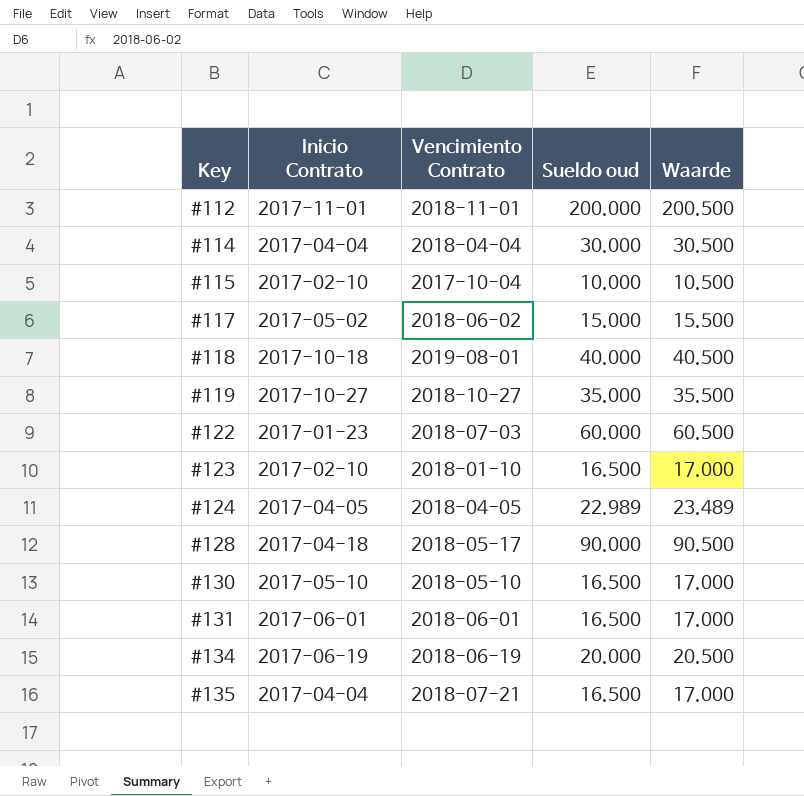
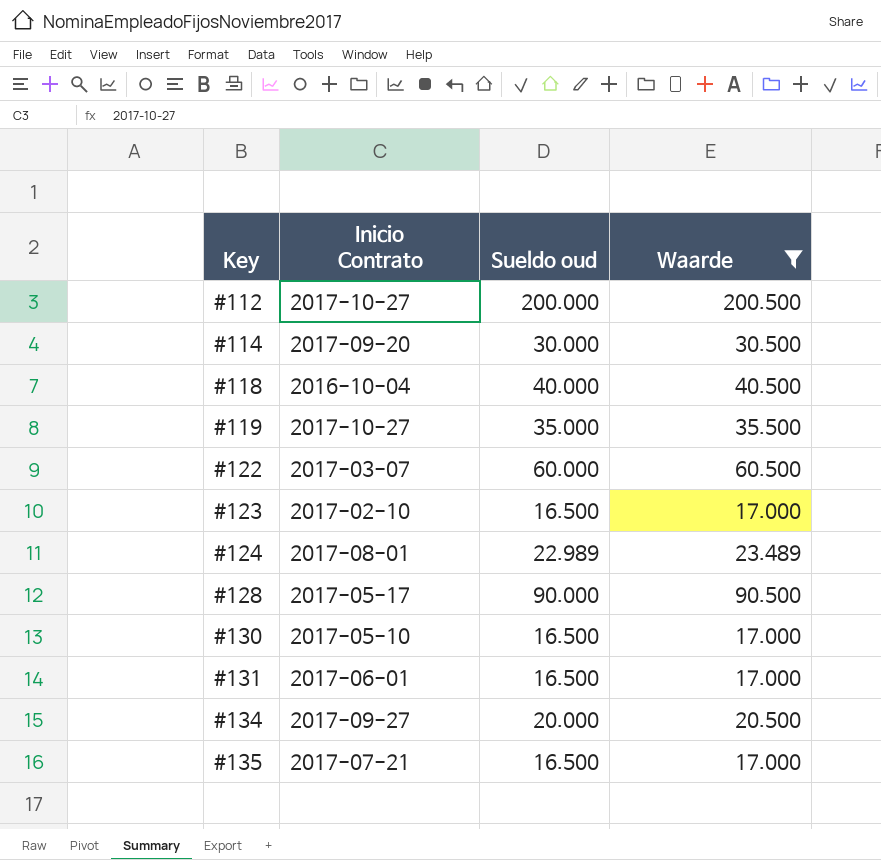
filter: none -> Waarde >= 17.000
column Vencimiento Contrato | position: 3 -> none
#112 | Inicio Contrato: 2017-11-01 -> 2017-10-27
#114 | Inicio Contrato: 2017-04-04 -> 2017-09-20
#118 | Inicio Contrato: 2017-10-18 -> 2016-10-04
#122 | Inicio Contrato: 2017-01-23 -> 2017-03-07
#124 | Inicio Contrato: 2017-04-05 -> 2017-08-01
#128 | Inicio Contrato: 2017-04-18 -> 2017-05-17
#134 | Inicio Contrato: 2017-06-19 -> 2017-09-27
#135 | Inicio Contrato: 2017-04-04 -> 2017-07-21

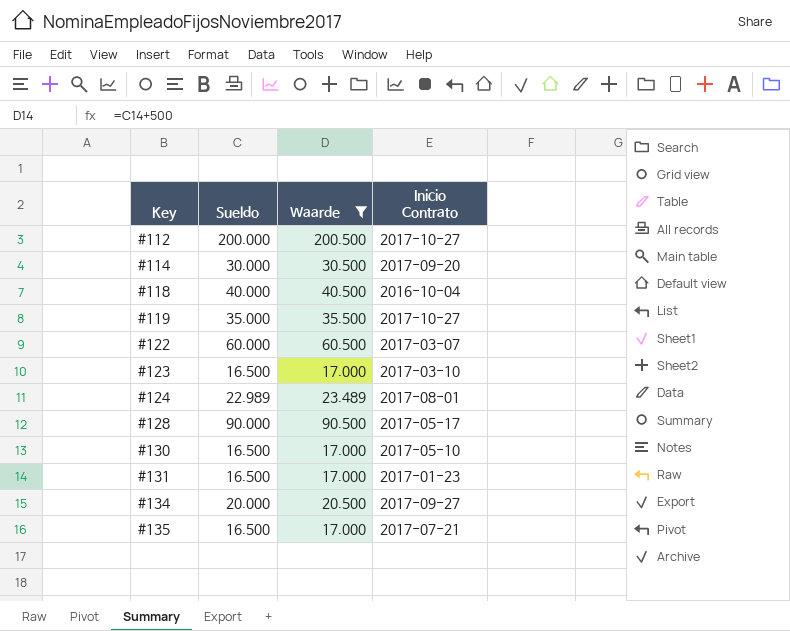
column name: Sueldo oud -> Sueldo
column Inicio Contrato | position: 2 -> 4
#123 | Inicio Contrato: 2017-02-10 -> 2017-03-10
#131 | Inicio Contrato: 2017-06-01 -> 2017-01-23

